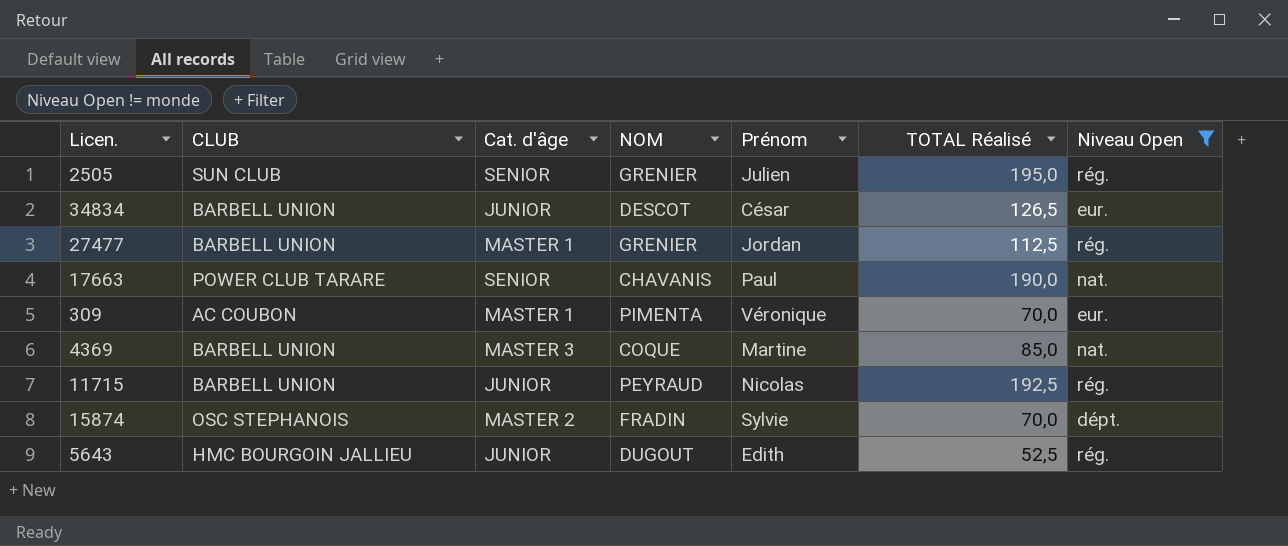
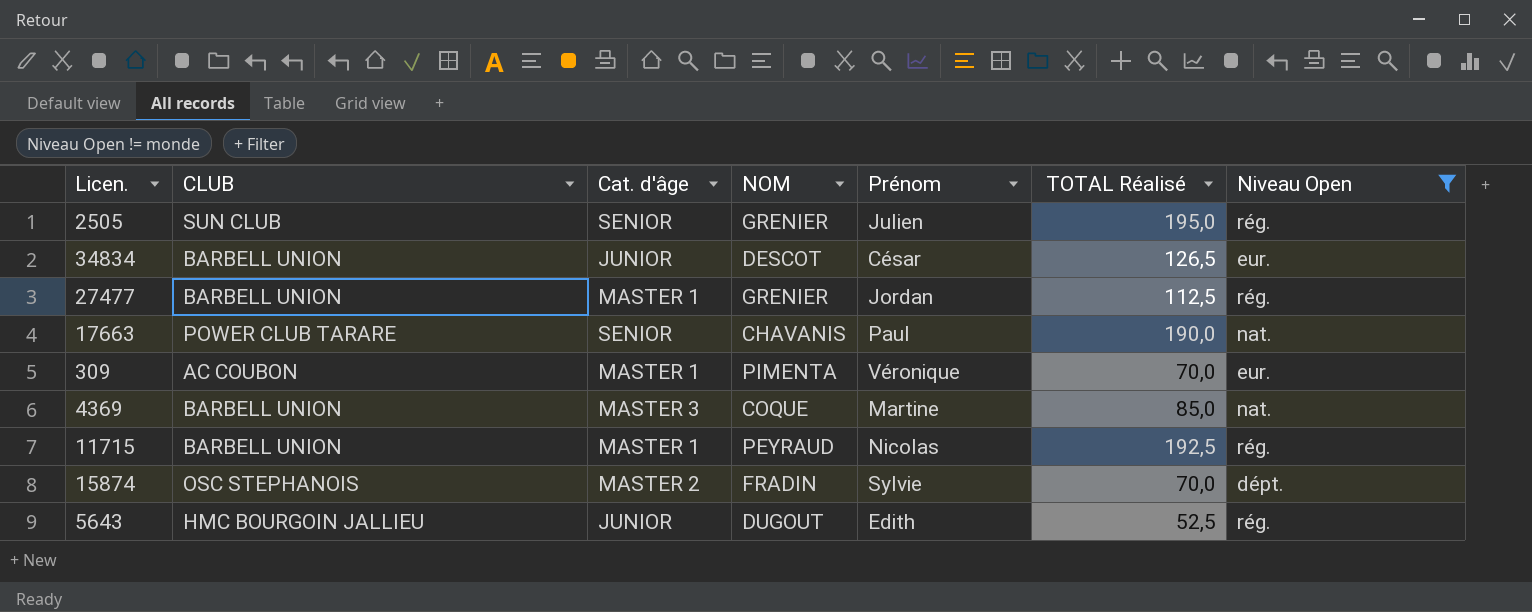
11715 | Cat. d'âge: JUNIOR -> MASTER 1

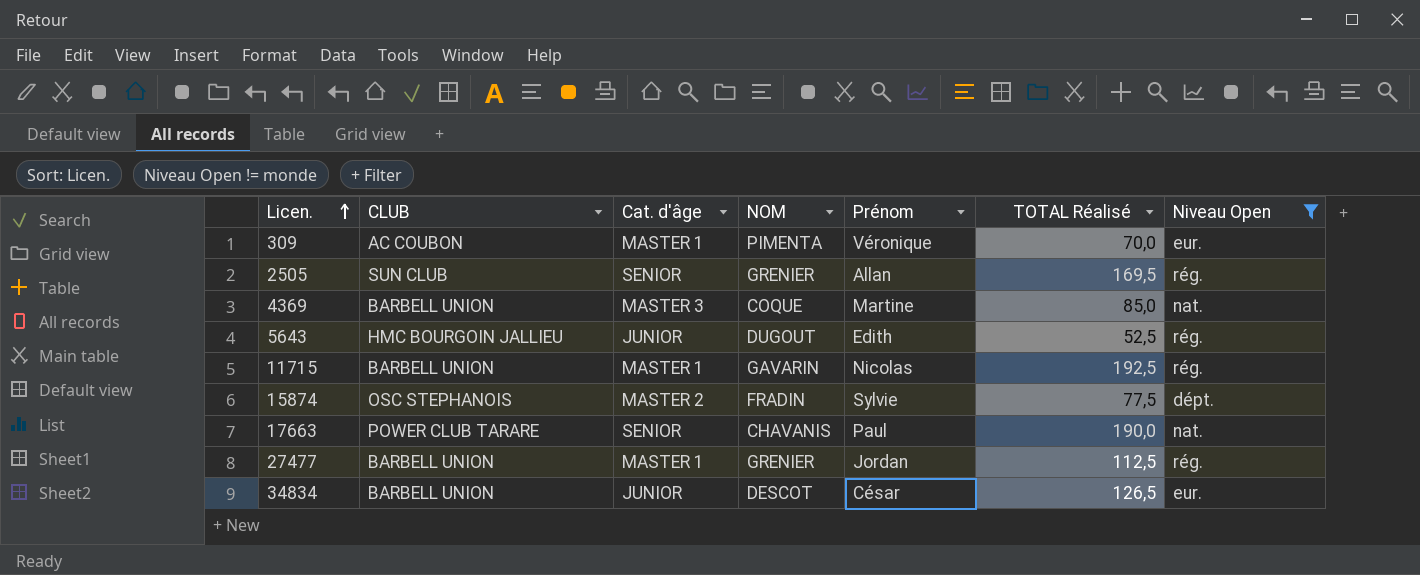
row order: none -> Licen. ascending
2505 | Prénom: Julien -> Allan
2505 | TOTAL Réalisé: 195,0 -> 169,5
11715 | NOM: PEYRAUD -> GAVARIN
15874 | TOTAL Réalisé: 70,0 -> 77,5

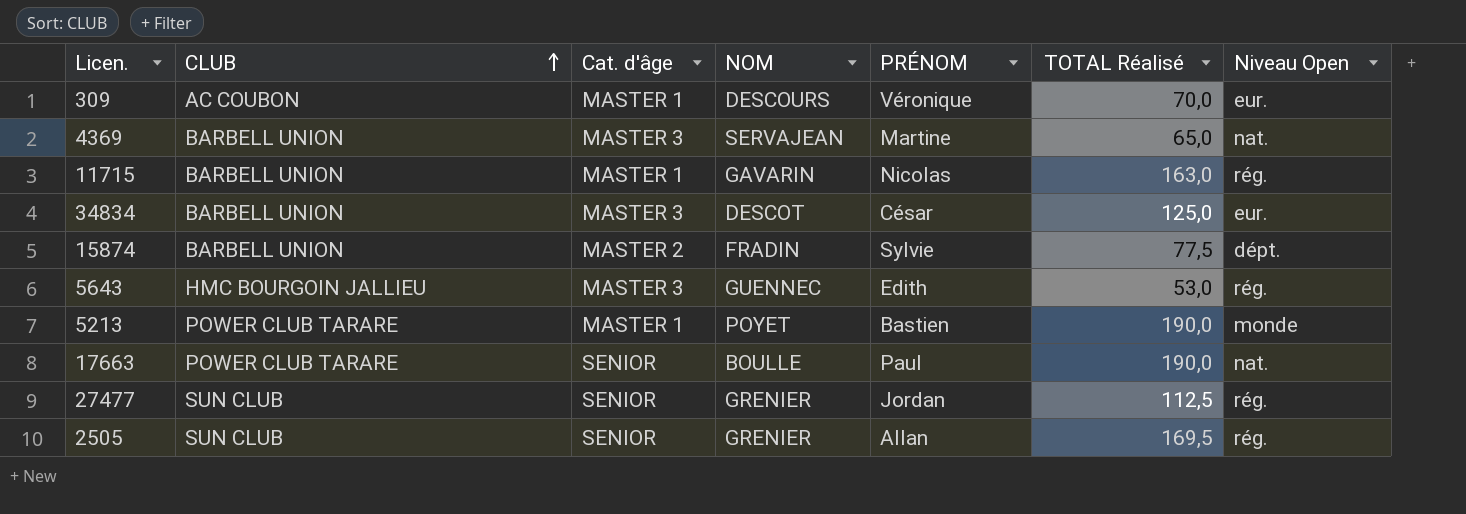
filter: Niveau Open != monde -> none
row order: Licen. ascending -> CLUB ascending
column name: Prénom -> PRÉNOM
309 | NOM: PIMENTA -> DESCOURS
4369 | NOM: COQUE -> SERVAJEAN
4369 | TOTAL Réalisé: 85,0 -> 65,0
11715 | TOTAL Réalisé: 192,5 -> 163,0
34834 | Cat. d'âge: JUNIOR -> MASTER 3
34834 | TOTAL Réalisé: 126,5 -> 125,0
15874 | CLUB: OSC STEPHANOIS -> BARBELL UNION
5643 | Cat. d'âge: JUNIOR -> MASTER 3
5643 | NOM: DUGOUT -> GUENNEC
5643 | TOTAL Réalisé: 52,5 -> 53,0
17663 | NOM: CHAVANIS -> BOULLE
27477 | CLUB: BARBELL UNION -> SUN CLUB
27477 | Cat. d'âge: MASTER 1 -> SENIOR

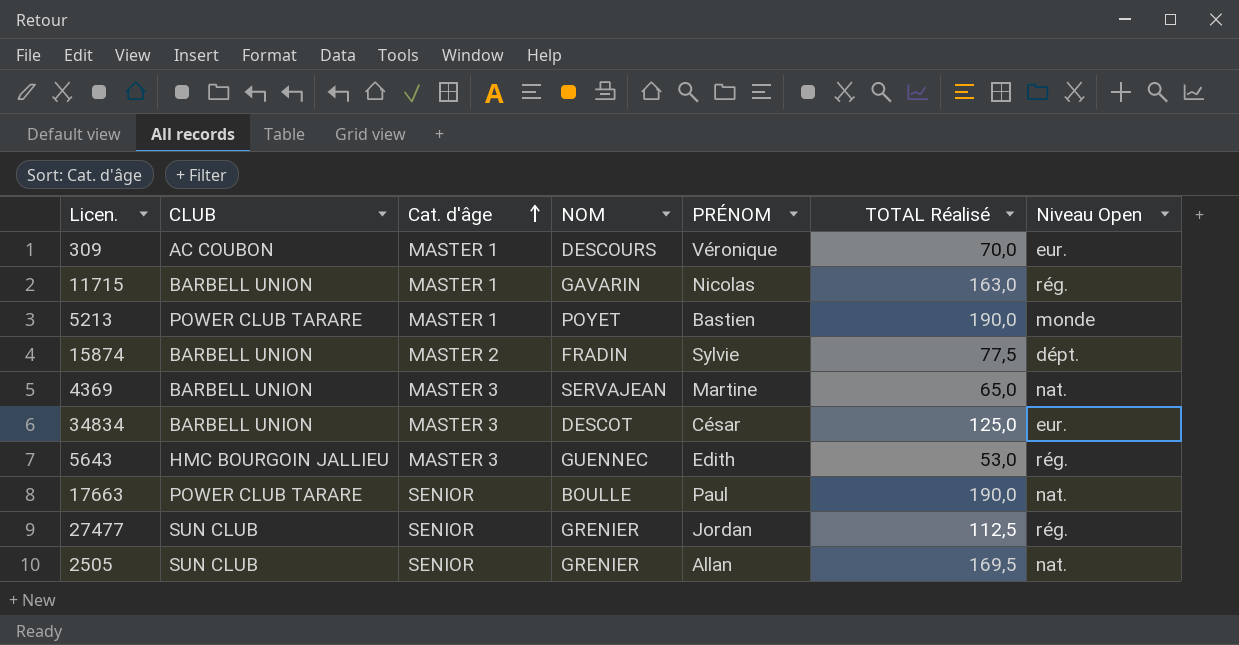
row order: CLUB ascending -> Cat. d'âge ascending
2505 | Niveau Open: rég. -> nat.

